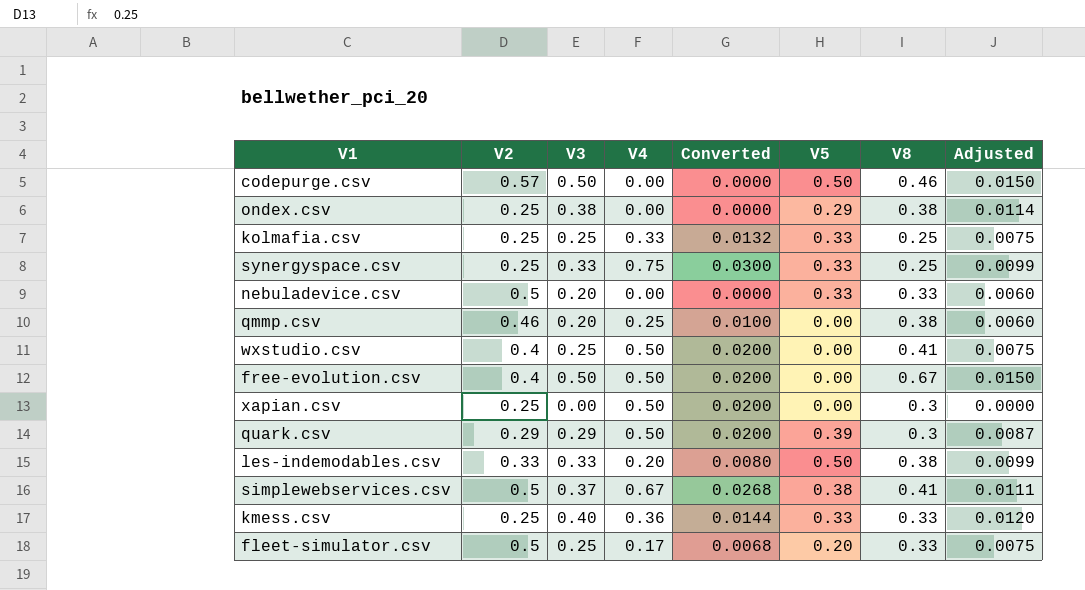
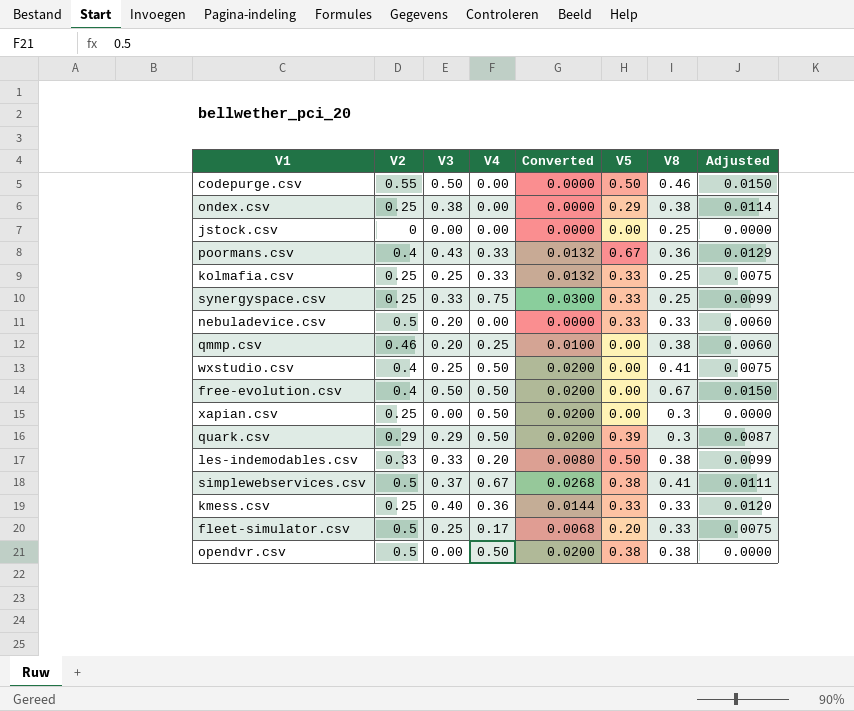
codepurge.csv | V2: 0.57 -> 0.55
row jstock.csv: none -> 0 | 0.00 | 0.00 | 0.0000 | 0.00 | 0.25 | 0.0000
row poormans.csv: none -> 0.4 | 0.43 | 0.33 | 0.0132 | 0.67 | 0.36 | 0.0129
row opendvr.csv: none -> 0.5 | 0.00 | 0.50 | 0.0200 | 0.38 | 0.38 | 0.0000

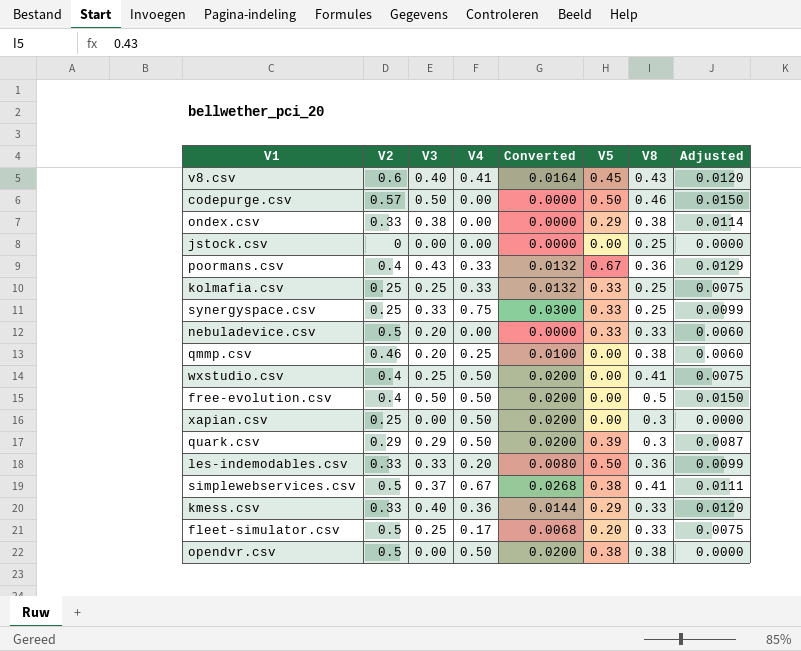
row v8.csv: none -> 0.6 | 0.40 | 0.41 | 0.0164 | 0.45 | 0.43 | 0.0120
codepurge.csv | V2: 0.55 -> 0.57
ondex.csv | V2: 0.25 -> 0.33
free-evolution.csv | V8: 0.67 -> 0.5
les-indemodables.csv | V8: 0.38 -> 0.36
kmess.csv | V2: 0.25 -> 0.33
kmess.csv | V5: 0.33 -> 0.29

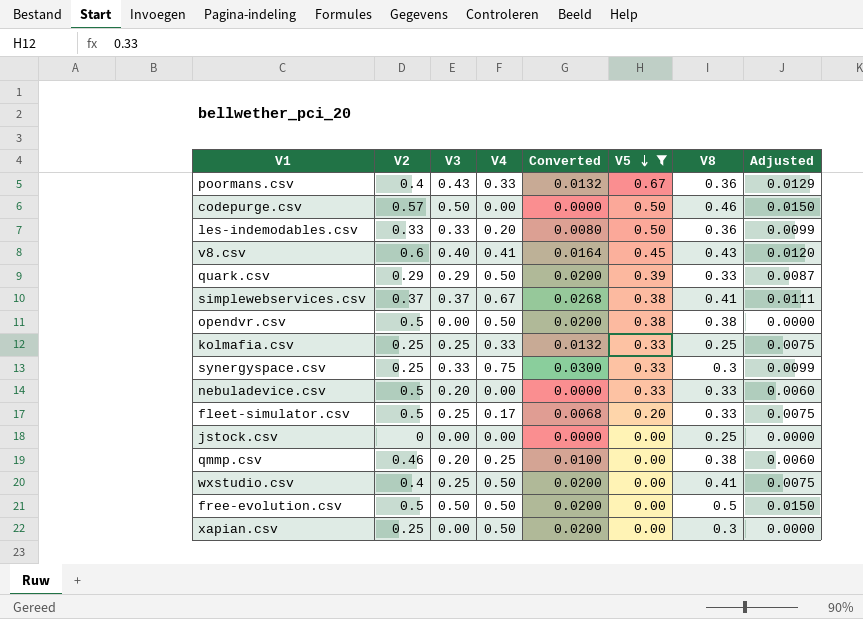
filter: none -> V5 != 0.29
row order: none -> V5 descending
quark.csv | V8: 0.3 -> 0.33
simplewebservices.csv | V2: 0.5 -> 0.37
synergyspace.csv | V8: 0.25 -> 0.3
free-evolution.csv | V2: 0.4 -> 0.5

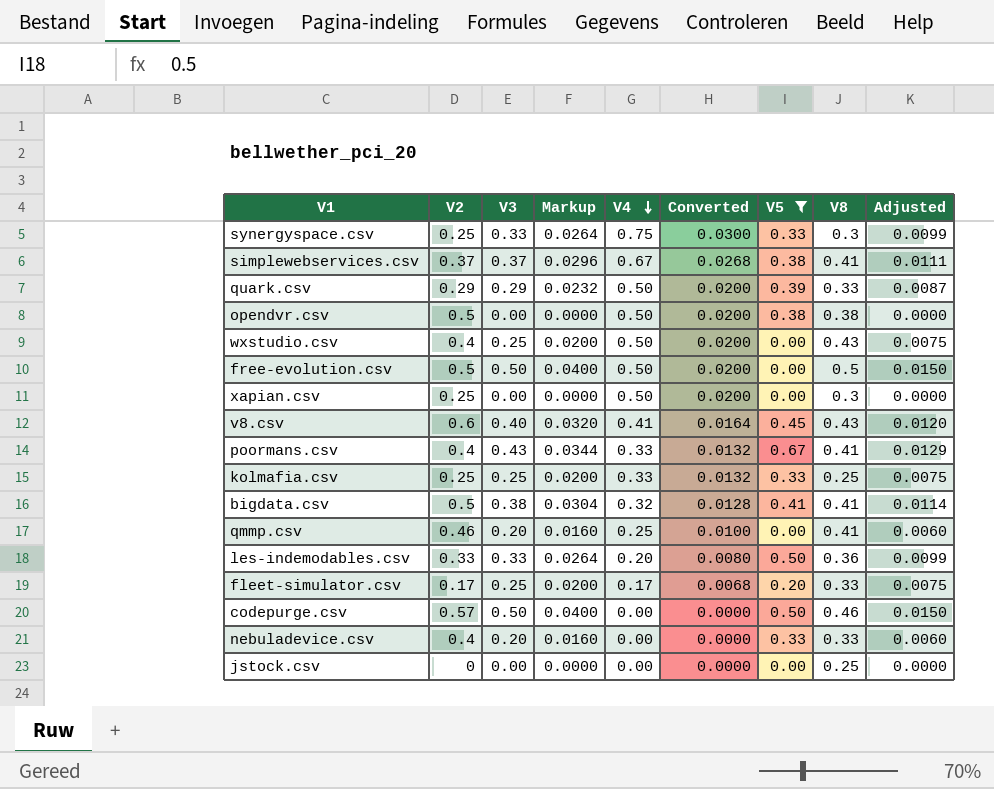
row order: V5 descending -> V4 descending
column Markup | formula: none -> [V3] * 0.08
wxstudio.csv | V8: 0.41 -> 0.43
poormans.csv | V8: 0.36 -> 0.41
row bigdata.csv: none -> 0.5 | 0.38 | 0.0304 | 0.32 | 0.0128 | 0.41 | 0.41 | 0.0114
qmmp.csv | V8: 0.38 -> 0.41
fleet-simulator.csv | V2: 0.5 -> 0.17
nebuladevice.csv | V2: 0.5 -> 0.4

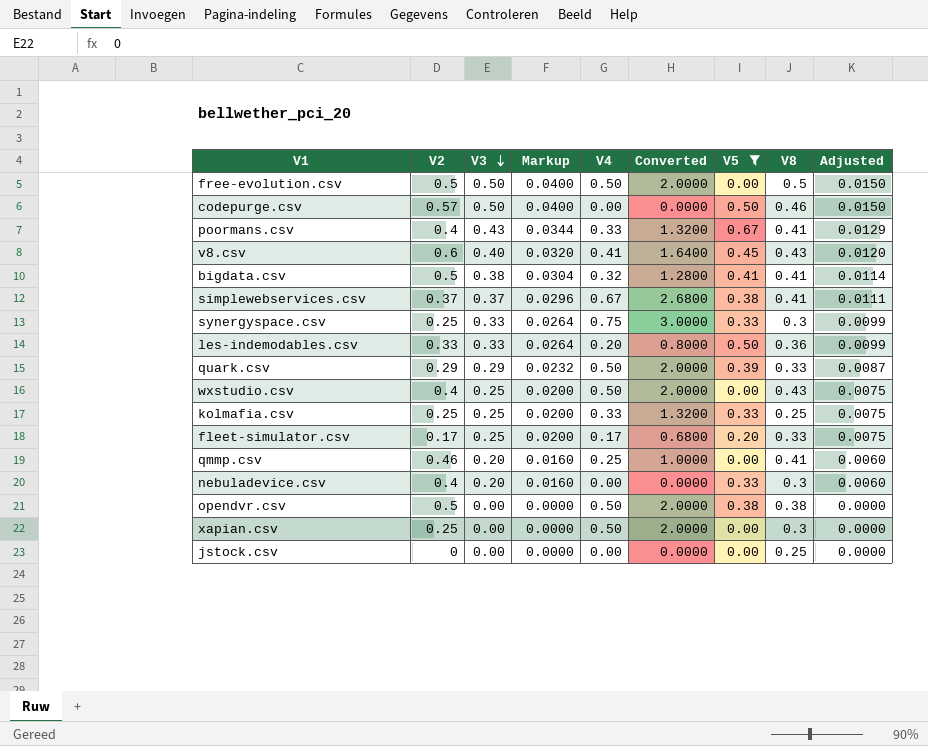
row order: V4 descending -> V3 descending
column Converted | formula: [V4] * 0.04 -> [V4] * 4
nebuladevice.csv | V8: 0.33 -> 0.3

